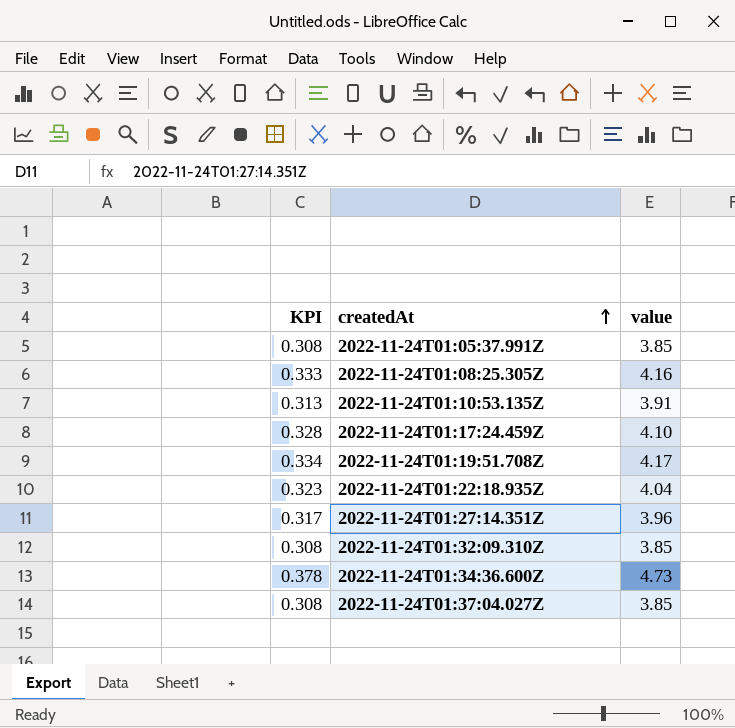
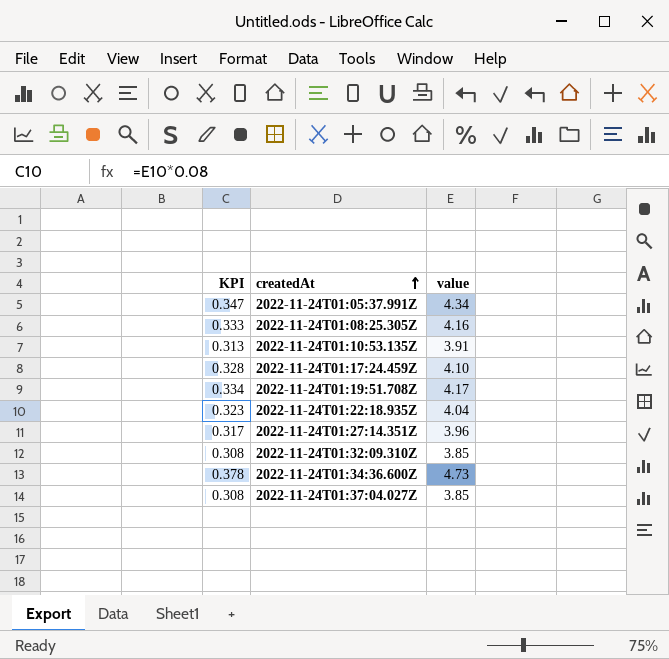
2022-11-24T01:05:37.991Z | KPI: 0.308 -> 0.347
2022-11-24T01:05:37.991Z | value: 3.85 -> 4.34

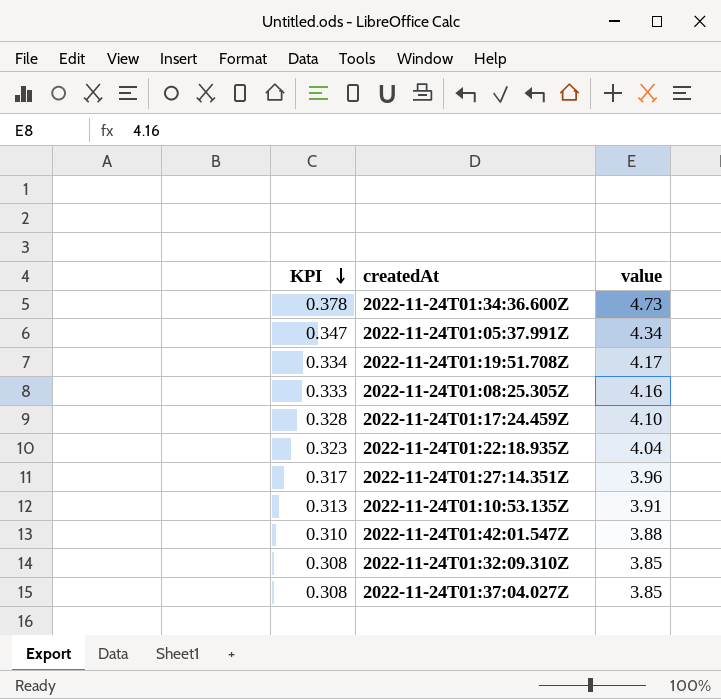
row order: createdAt ascending -> KPI descending
row 2022-11-24T01:42:01.547Z: none -> 0.310 | 3.88

